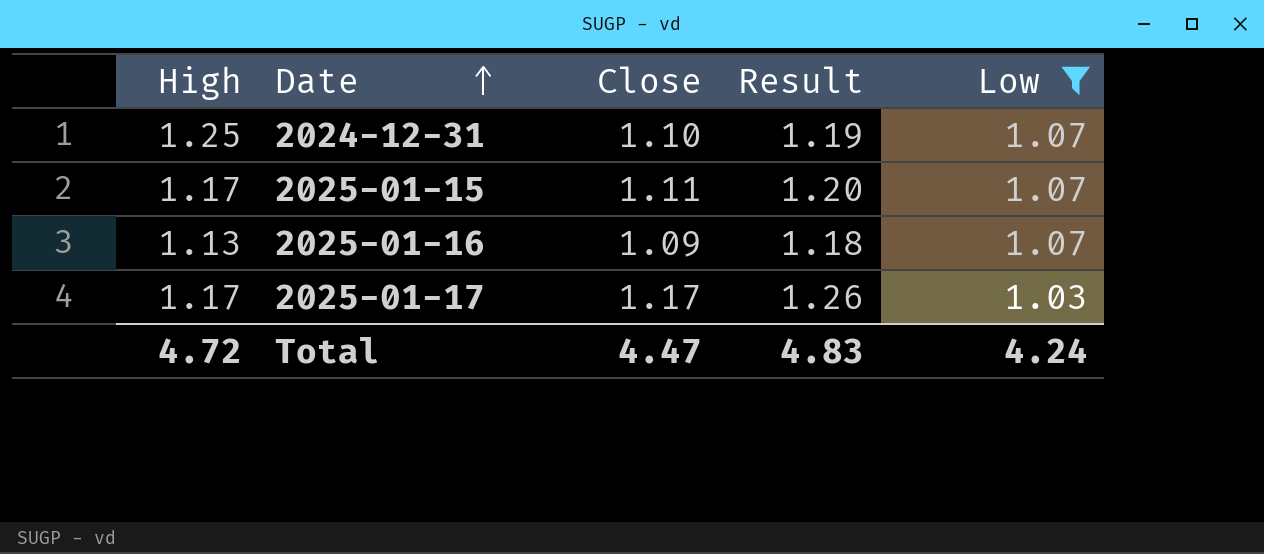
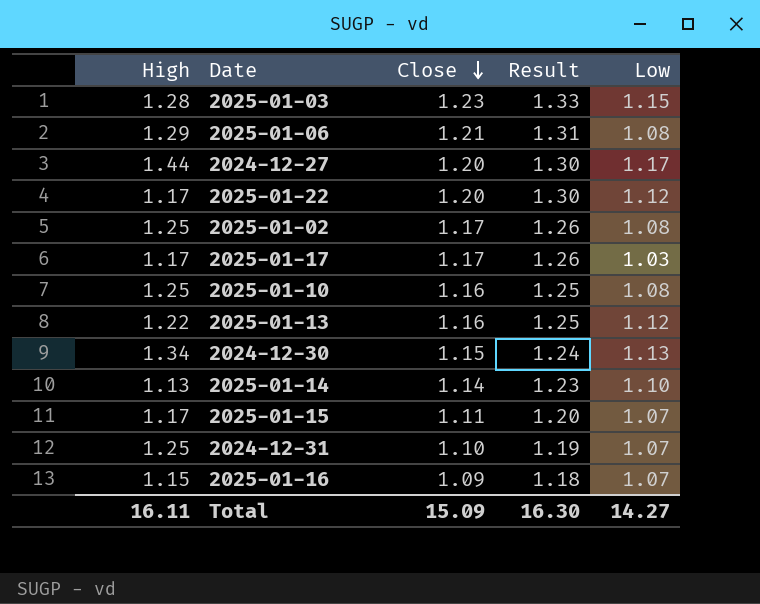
filter: Low <= 1.07 -> none
row order: Date ascending -> Close descending
2025-01-16 | High: 1.13 -> 1.15
Total | High: 4.72 -> 16.11
Total | Close: 4.47 -> 15.09
Total | Result: 4.83 -> 16.30
Total | Low: 4.24 -> 14.27

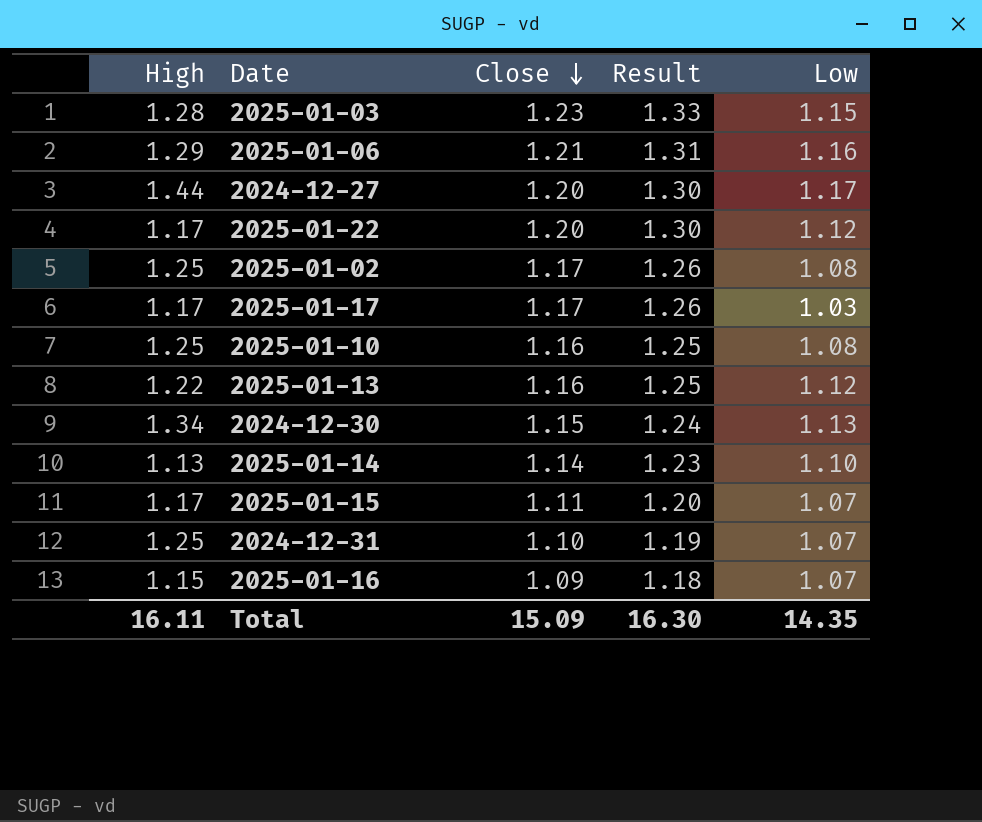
2025-01-06 | Low: 1.08 -> 1.16
Total | Low: 14.27 -> 14.35

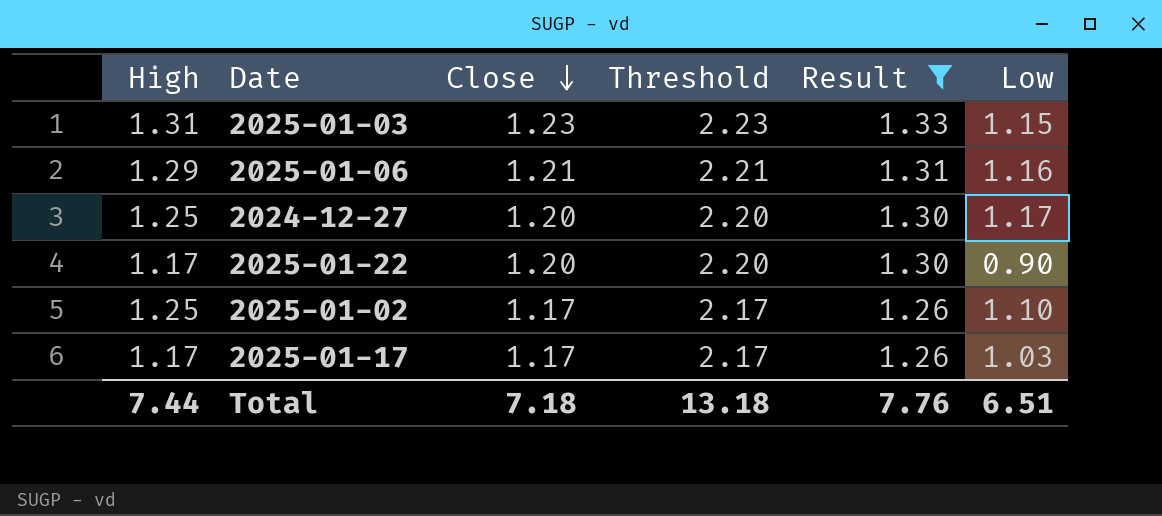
filter: none -> Result >= 1.26
column Threshold | formula: none -> [Close] + 1
2025-01-03 | High: 1.28 -> 1.31
2024-12-27 | High: 1.44 -> 1.25
2025-01-22 | Low: 1.12 -> 0.90
2025-01-02 | Low: 1.08 -> 1.10
Total | High: 16.11 -> 7.44
Total | Close: 15.09 -> 7.18
Total | Result: 16.30 -> 7.76
Total | Low: 14.35 -> 6.51

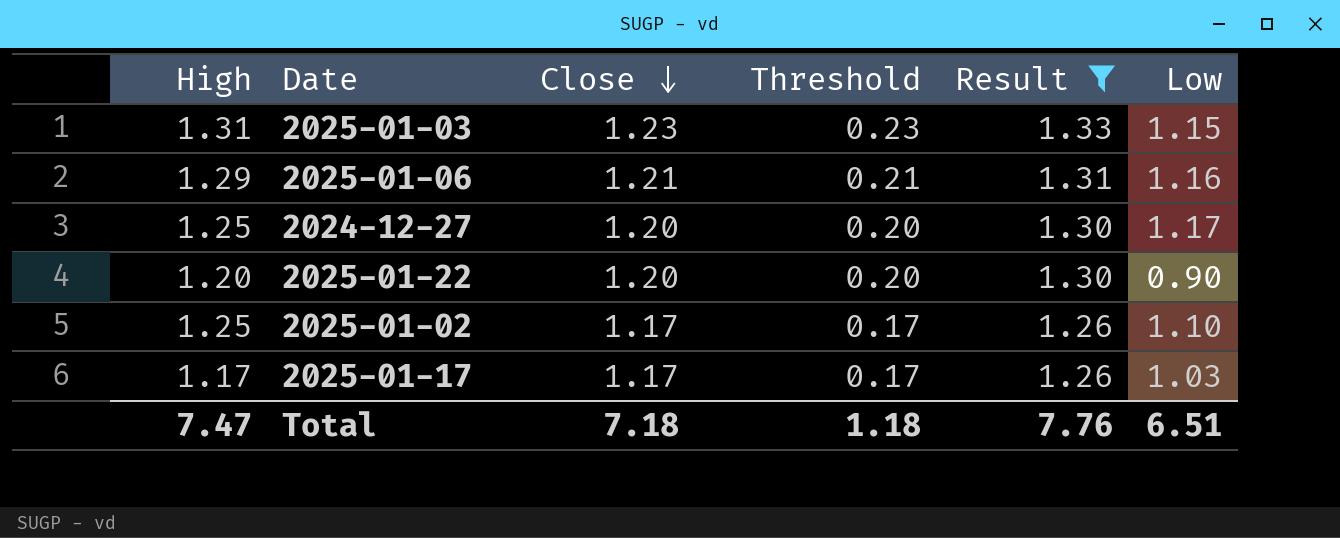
column Threshold | formula: [Close] + 1 -> [Close] - 1
2025-01-22 | High: 1.17 -> 1.20
Total | High: 7.44 -> 7.47
Total | Threshold: 13.18 -> 1.18

